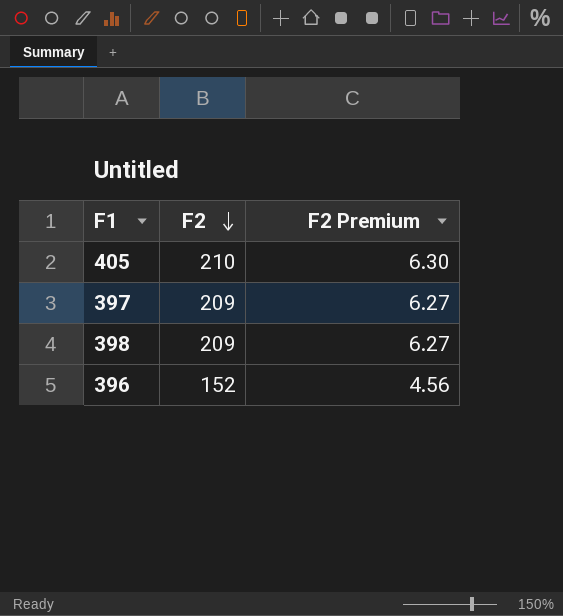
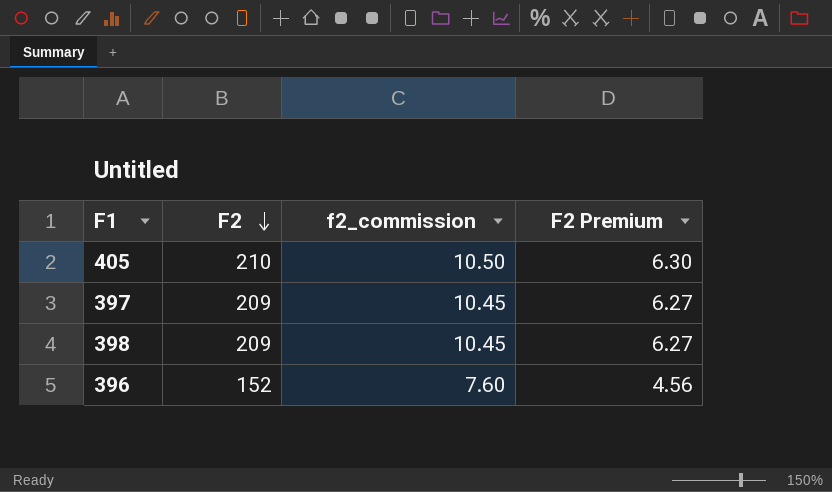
column f2_commission | formula: none -> [F2] * 0.05

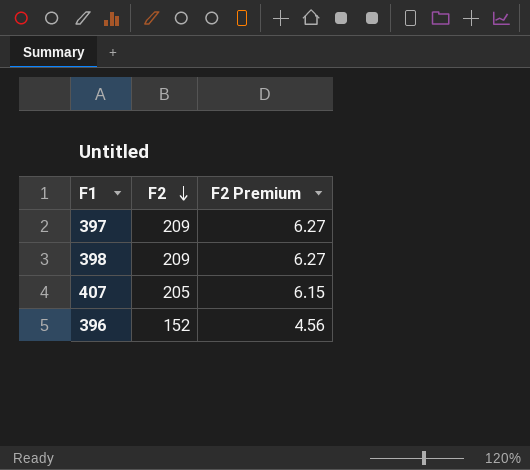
column f2_commission | formula: [F2] * 0.05 -> none
row 405: 210 | 10.50 | 6.30 -> none
row 407: none -> 205 | 6.15

